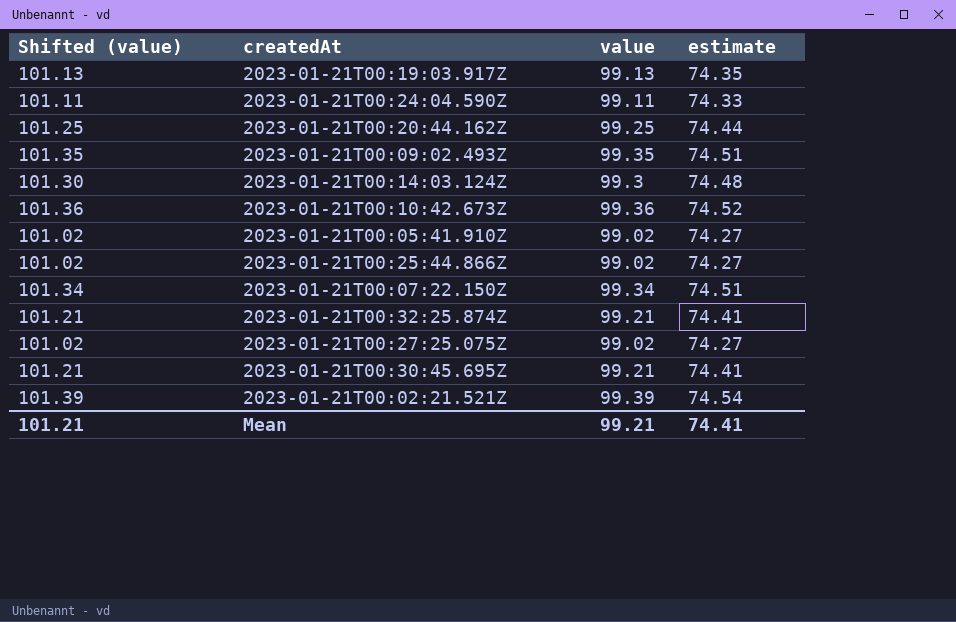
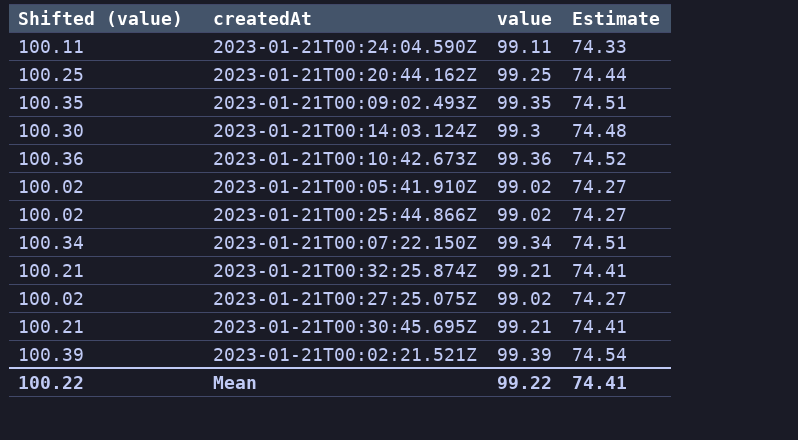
column Shifted (value) | formula: [value] + 2 -> [value] + 1
column name: estimate -> Estimate
row 2023-01-21T00:19:03.917Z: 101.13 | 99.13 | 74.35 -> none
Mean | Shifted (value): 101.21 -> 100.22
Mean | value: 99.21 -> 99.22

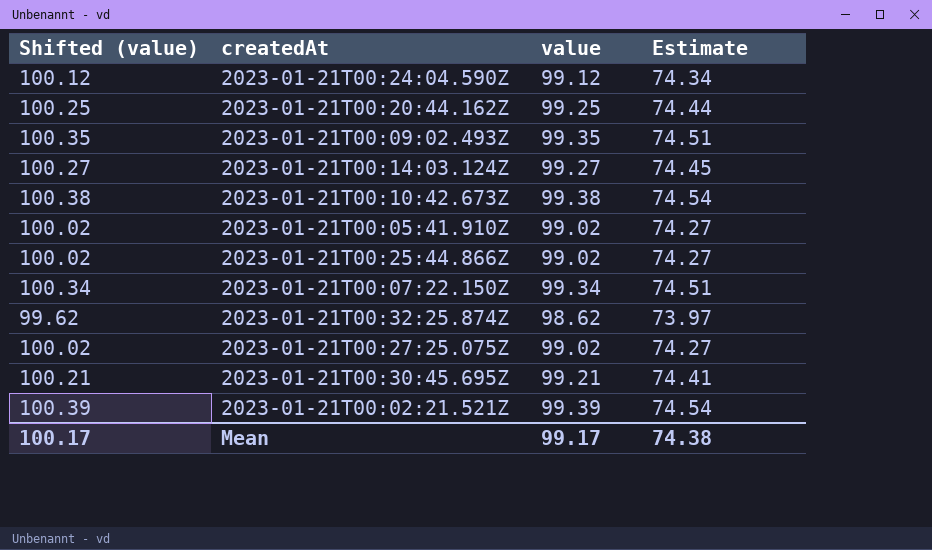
2023-01-21T00:24:04.590Z | Shifted (value): 100.11 -> 100.12
2023-01-21T00:24:04.590Z | value: 99.11 -> 99.12
2023-01-21T00:24:04.590Z | Estimate: 74.33 -> 74.34
2023-01-21T00:14:03.124Z | Shifted (value): 100.30 -> 100.27
2023-01-21T00:14:03.124Z | value: 99.3 -> 99.27
2023-01-21T00:14:03.124Z | Estimate: 74.48 -> 74.45
2023-01-21T00:10:42.673Z | Shifted (value): 100.36 -> 100.38
2023-01-21T00:10:42.673Z | value: 99.36 -> 99.38
2023-01-21T00:10:42.673Z | Estimate: 74.52 -> 74.54
2023-01-21T00:32:25.874Z | Shifted (value): 100.21 -> 99.62
2023-01-21T00:32:25.874Z | value: 99.21 -> 98.62
2023-01-21T00:32:25.874Z | Estimate: 74.41 -> 73.97
Mean | Shifted (value): 100.22 -> 100.17
Mean | value: 99.22 -> 99.17
Mean | Estimate: 74.41 -> 74.38

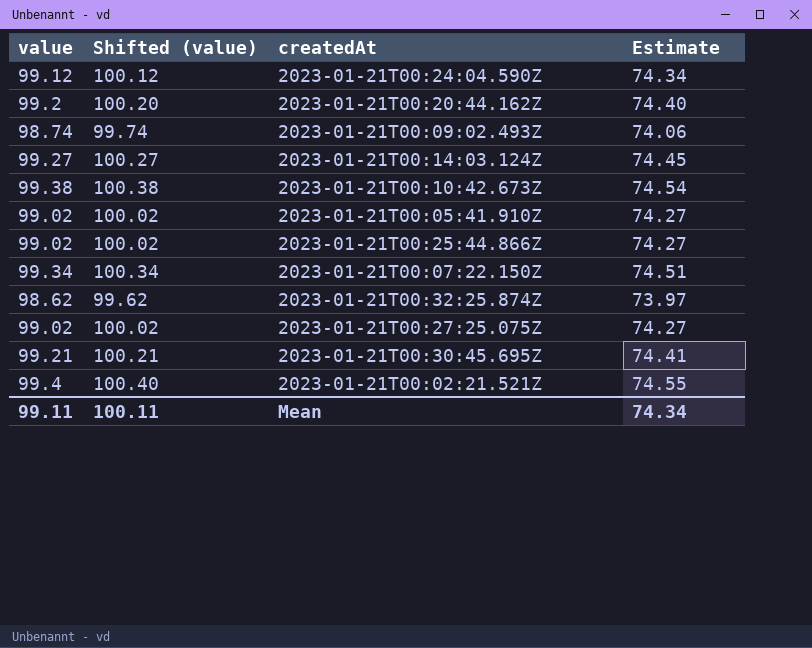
column value | position: 3 -> 1
2023-01-21T00:20:44.162Z | value: 99.25 -> 99.2
2023-01-21T00:20:44.162Z | Shifted (value): 100.25 -> 100.20
2023-01-21T00:20:44.162Z | Estimate: 74.44 -> 74.40
2023-01-21T00:09:02.493Z | value: 99.35 -> 98.74
2023-01-21T00:09:02.493Z | Shifted (value): 100.35 -> 99.74
2023-01-21T00:09:02.493Z | Estimate: 74.51 -> 74.06
2023-01-21T00:02:21.521Z | value: 99.39 -> 99.4
2023-01-21T00:02:21.521Z | Shifted (value): 100.39 -> 100.40
2023-01-21T00:02:21.521Z | Estimate: 74.54 -> 74.55
Mean | value: 99.17 -> 99.11
Mean | Shifted (value): 100.17 -> 100.11
Mean | Estimate: 74.38 -> 74.34

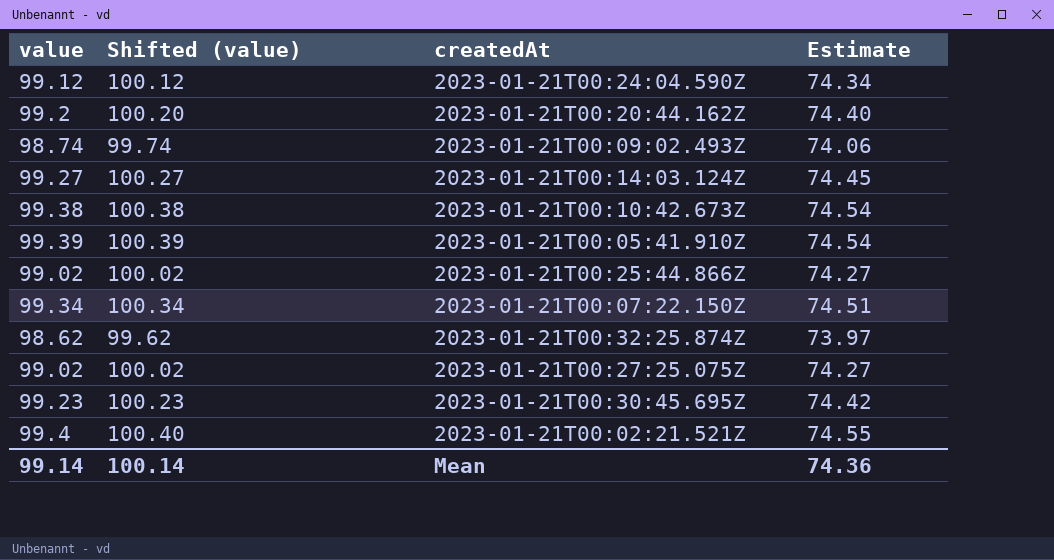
2023-01-21T00:05:41.910Z | value: 99.02 -> 99.39
2023-01-21T00:05:41.910Z | Shifted (value): 100.02 -> 100.39
2023-01-21T00:05:41.910Z | Estimate: 74.27 -> 74.54
2023-01-21T00:30:45.695Z | value: 99.21 -> 99.23
2023-01-21T00:30:45.695Z | Shifted (value): 100.21 -> 100.23
2023-01-21T00:30:45.695Z | Estimate: 74.41 -> 74.42
Mean | value: 99.11 -> 99.14
Mean | Shifted (value): 100.11 -> 100.14
Mean | Estimate: 74.34 -> 74.36

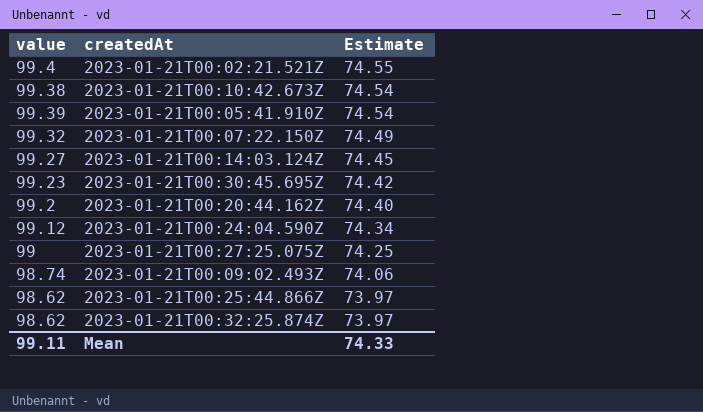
row order: none -> Estimate descending
column Shifted (value) | formula: [value] + 1 -> none
2023-01-21T00:07:22.150Z | value: 99.34 -> 99.32
2023-01-21T00:07:22.150Z | Estimate: 74.51 -> 74.49
2023-01-21T00:27:25.075Z | value: 99.02 -> 99
2023-01-21T00:27:25.075Z | Estimate: 74.27 -> 74.25
2023-01-21T00:25:44.866Z | value: 99.02 -> 98.62
2023-01-21T00:25:44.866Z | Estimate: 74.27 -> 73.97
Mean | value: 99.14 -> 99.11
Mean | Estimate: 74.36 -> 74.33

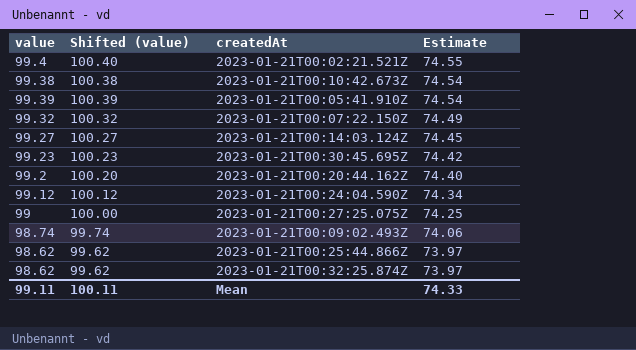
column Shifted (value) | formula: none -> [value] + 1

